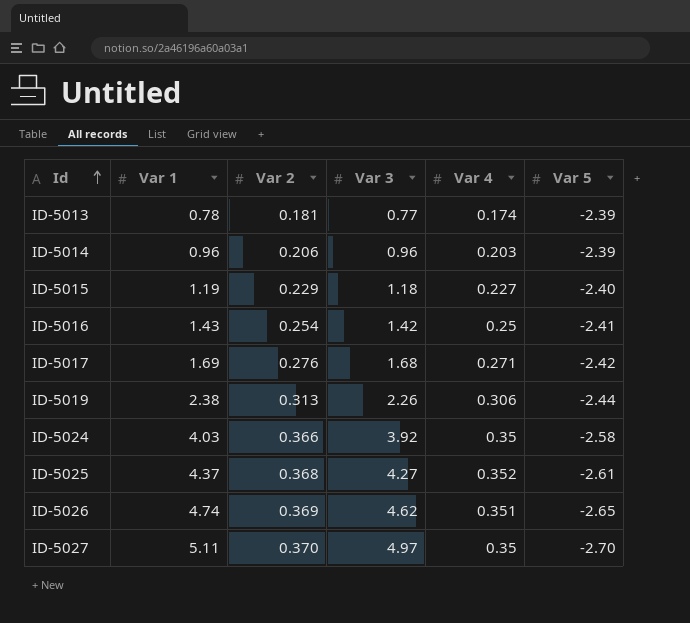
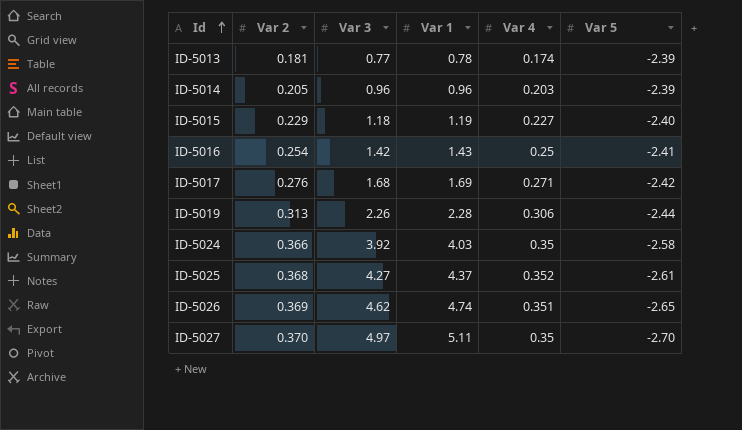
column Var 1 | position: 2 -> 4
ID-5014 | Var 2: 0.206 -> 0.205
ID-5019 | Var 1: 2.38 -> 2.28

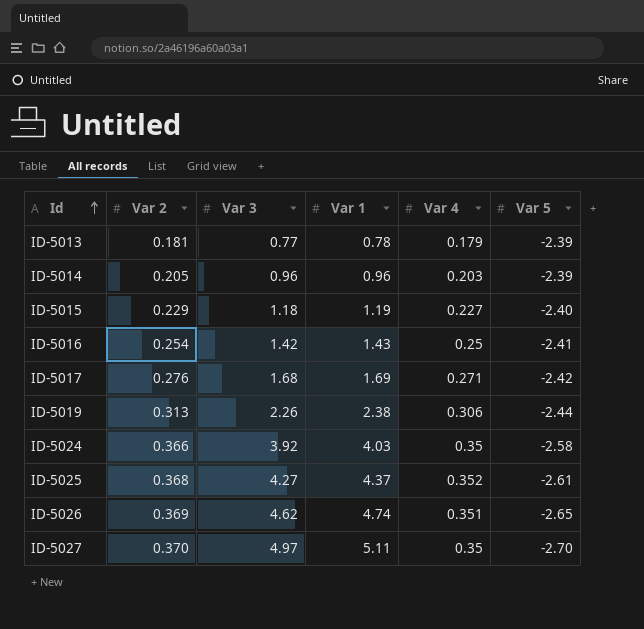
ID-5013 | Var 4: 0.174 -> 0.179
ID-5019 | Var 1: 2.28 -> 2.38

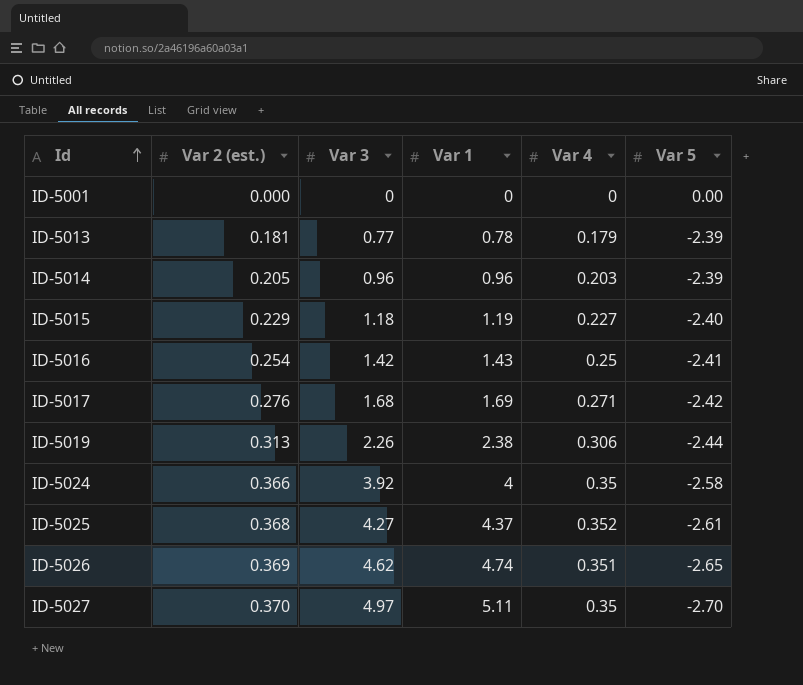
column name: Var 2 -> Var 2 (est.)
row ID-5001: none -> 0.000 | 0 | 0 | 0 | 0.00
ID-5024 | Var 1: 4.03 -> 4

